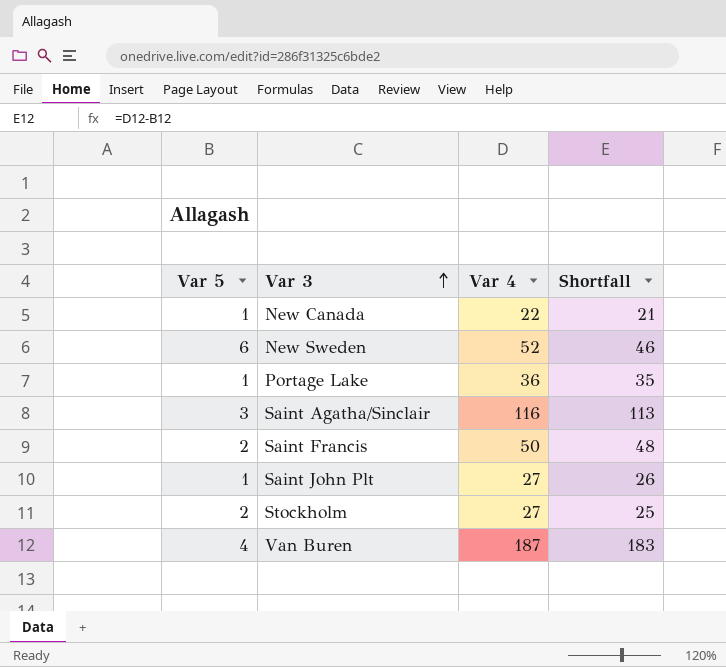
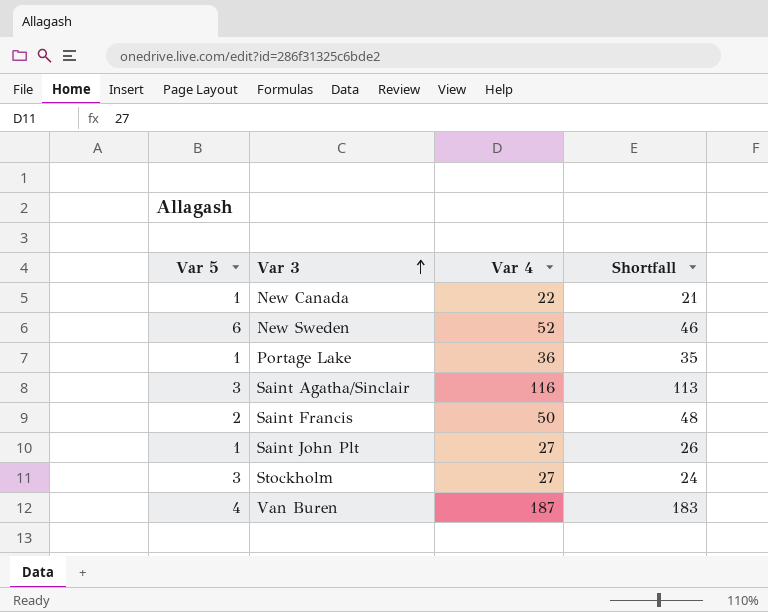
Stockholm | Var 5: 2 -> 3
Stockholm | Shortfall: 25 -> 24

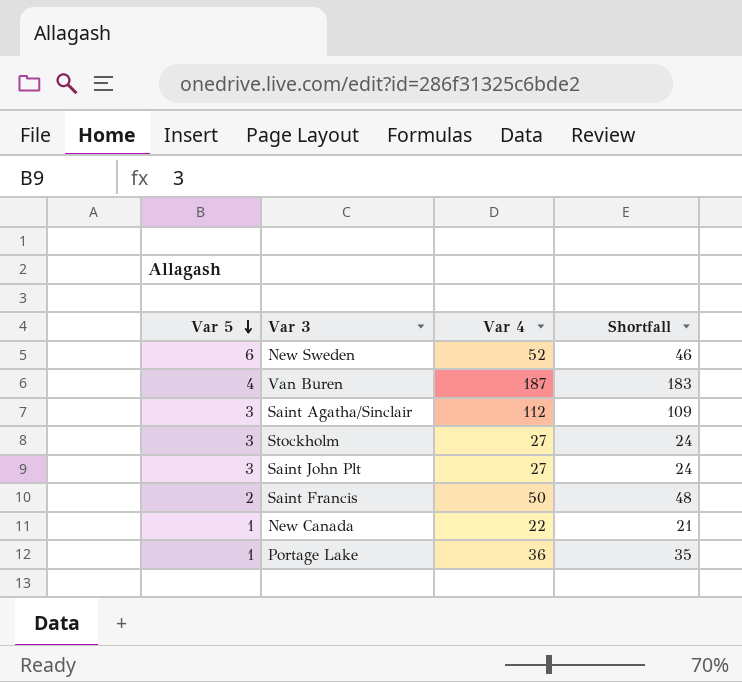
row order: Var 3 ascending -> Var 5 descending
Saint Agatha/Sinclair | Var 4: 116 -> 112
Saint Agatha/Sinclair | Shortfall: 113 -> 109
Saint John Plt | Var 5: 1 -> 3
Saint John Plt | Shortfall: 26 -> 24

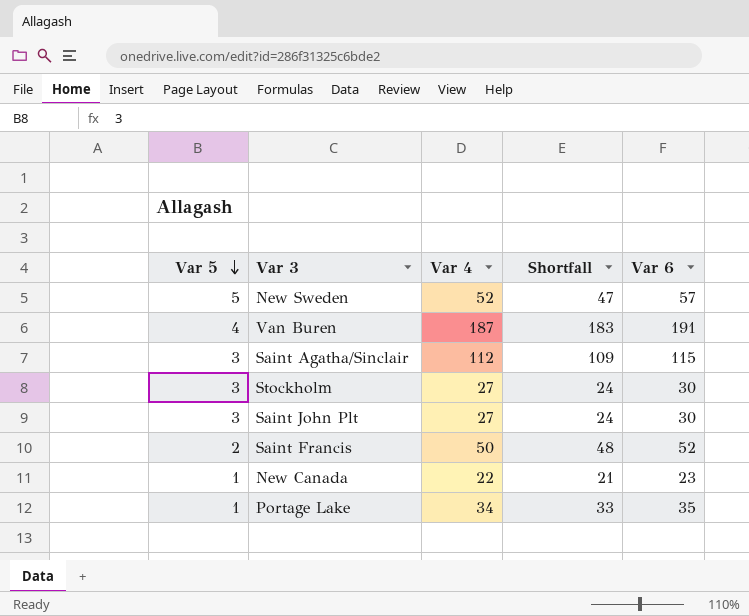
column Var 6 | formula: none -> [Var 5] + [Var 4]
New Sweden | Var 5: 6 -> 5
New Sweden | Shortfall: 46 -> 47
Portage Lake | Var 4: 36 -> 34
Portage Lake | Shortfall: 35 -> 33

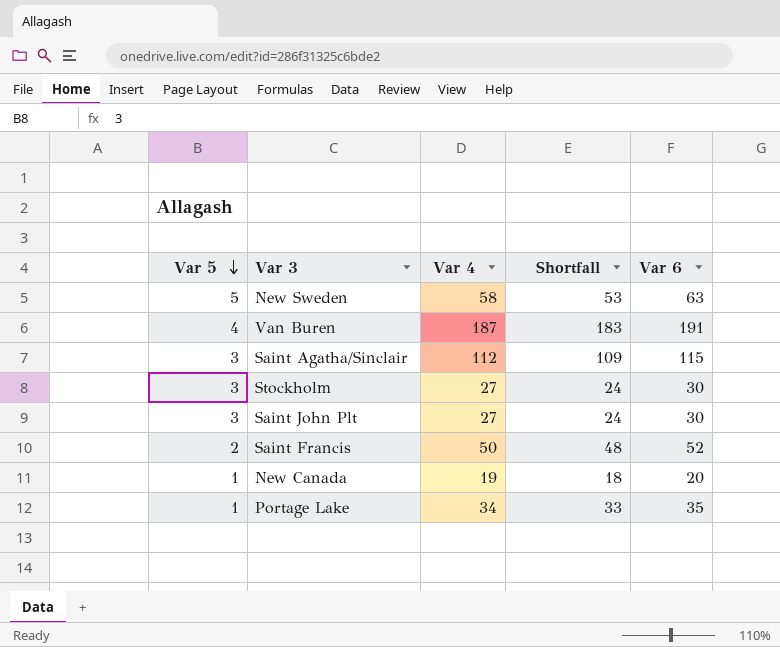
New Sweden | Var 4: 52 -> 58
New Sweden | Shortfall: 47 -> 53
New Sweden | Var 6: 57 -> 63
New Canada | Var 4: 22 -> 19
New Canada | Shortfall: 21 -> 18
New Canada | Var 6: 23 -> 20

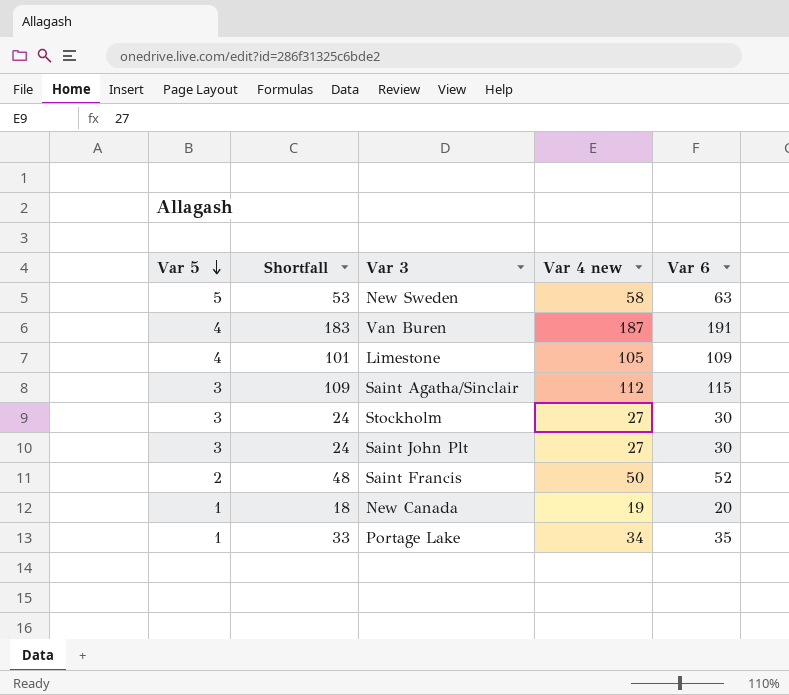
column Shortfall | position: 4 -> 2
column name: Var 4 -> Var 4 new
row Limestone: none -> 4 | 101 | 105 | 109

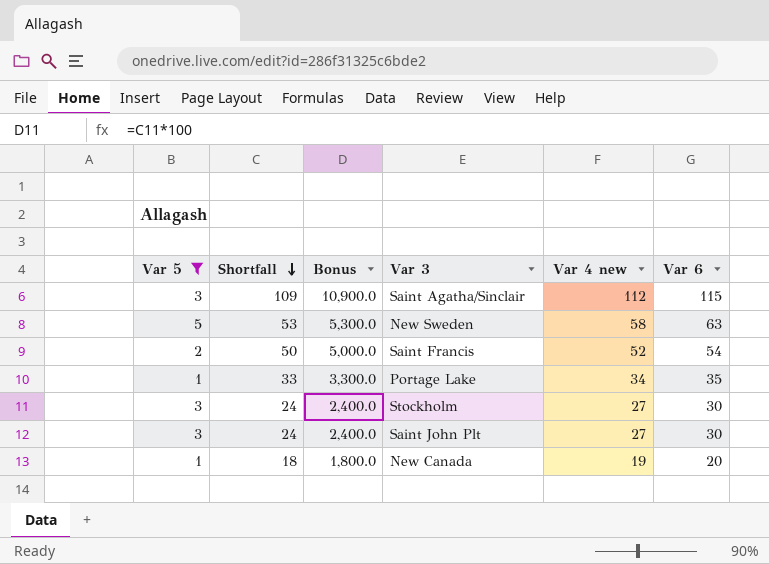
filter: none -> Var 5 != 4
row order: Var 5 descending -> Shortfall descending
column Bonus | formula: none -> [Shortfall] * 100
Saint Francis | Shortfall: 48 -> 50
Saint Francis | Var 4 new: 50 -> 52
Saint Francis | Var 6: 52 -> 54

